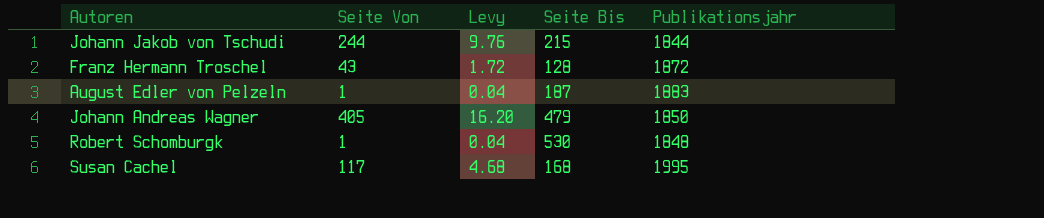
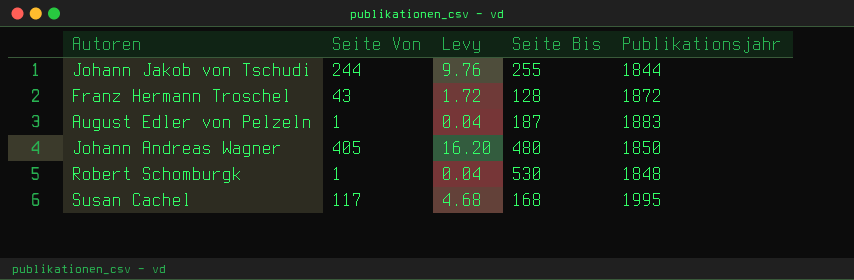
Johann Jakob von Tschudi | Seite Bis: 215 -> 255
Johann Andreas Wagner | Seite Bis: 479 -> 480

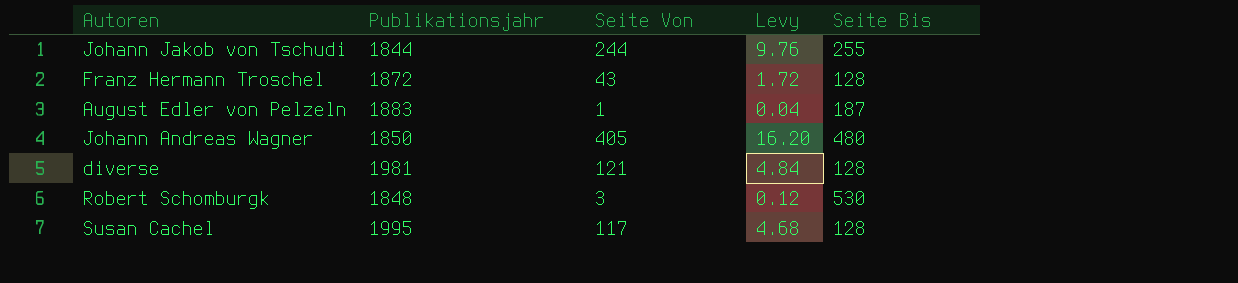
column Publikationsjahr | position: 5 -> 2
row diverse: none -> 1981 | 121 | 4.84 | 128
Robert Schomburgk | Seite Von: 1 -> 3
Robert Schomburgk | Levy: 0.04 -> 0.12
Susan Cachel | Seite Bis: 168 -> 128

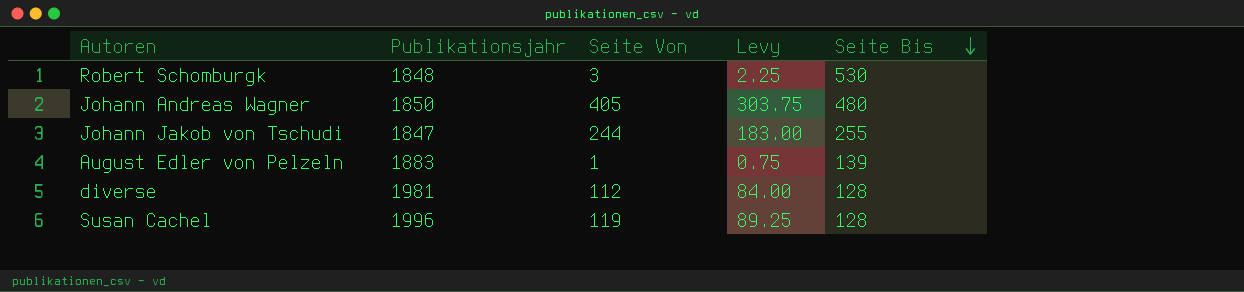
row order: none -> Seite Bis descending
column Levy | formula: [Seite Von] * 0.04 -> [Seite Von] * 0.75
row Franz Hermann Troschel: 1872 | 43 | 1.72 | 128 -> none
Johann Jakob von Tschudi | Publikationsjahr: 1844 -> 1847
August Edler von Pelzeln | Seite Bis: 187 -> 139
diverse | Seite Von: 121 -> 112
Susan Cachel | Publikationsjahr: 1995 -> 1996
Susan Cachel | Seite Von: 117 -> 119

